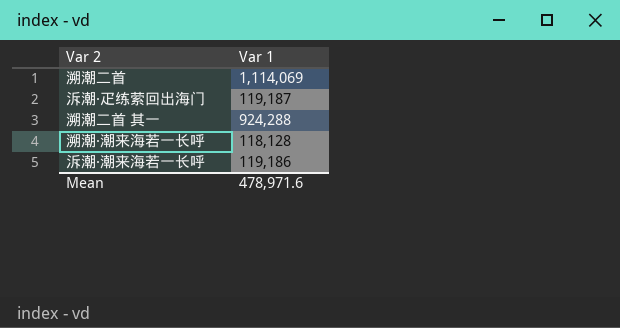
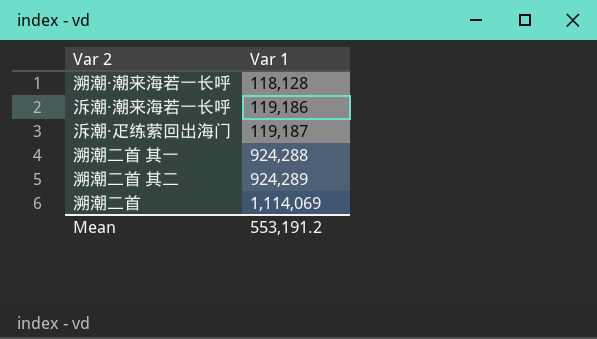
row order: none -> Var 1 ascending
row 溯潮二首 其二: none -> 924,289
Mean | Var 1: 478,971.6 -> 553,191.2

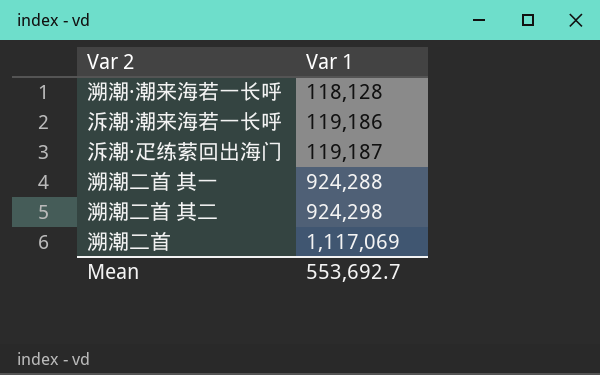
溯潮二首 其二 | Var 1: 924,289 -> 924,298
溯潮二首 | Var 1: 1,114,069 -> 1,117,069
Mean | Var 1: 553,191.2 -> 553,692.7

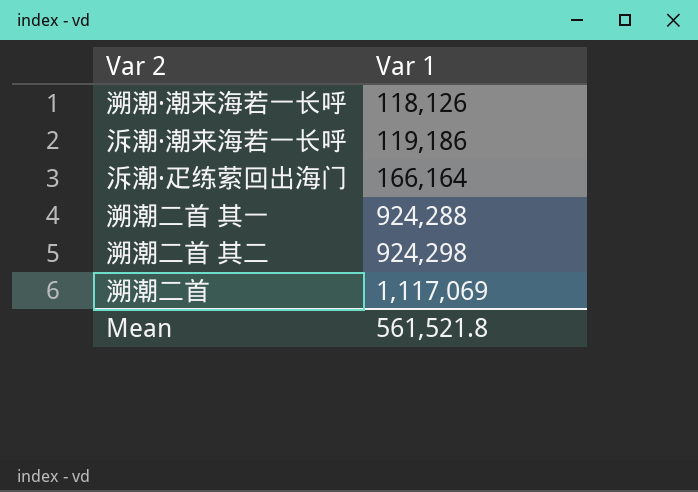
溯潮·潮来海若一长呼 | Var 1: 118,128 -> 118,126
泝潮·疋练萦回出海门 | Var 1: 119,187 -> 166,164
Mean | Var 1: 553,692.7 -> 561,521.8

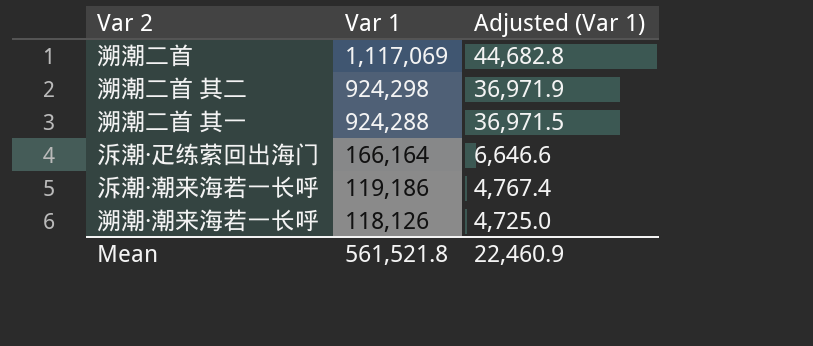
row order: Var 1 ascending -> Var 1 descending
column Adjusted (Var 1) | formula: none -> [Var 1] * 0.04

